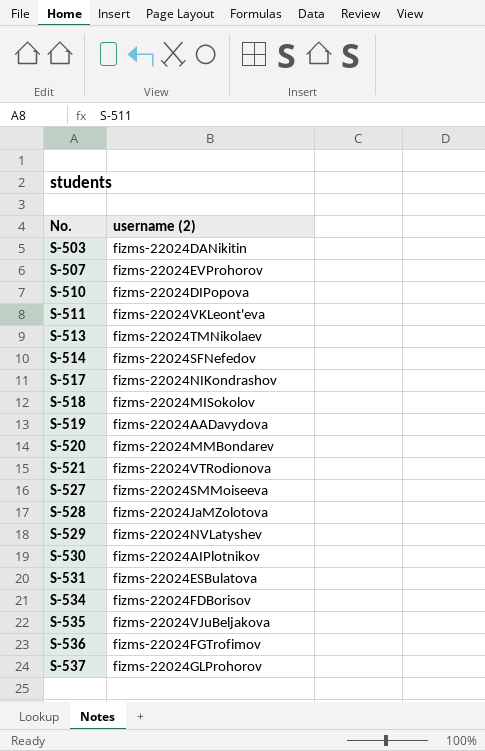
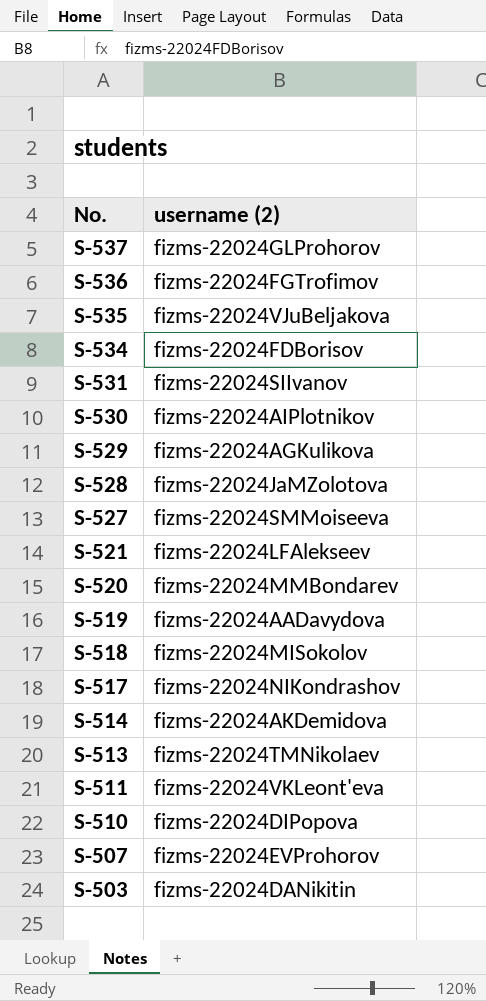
row order: No. ascending -> No. descending
S-531 | username (2): fizms-22024ESBulatova -> fizms-22024SIIvanov
S-529 | username (2): fizms-22024NVLatyshev -> fizms-22024AGKulikova
S-521 | username (2): fizms-22024VTRodionova -> fizms-22024LFAlekseev
S-514 | username (2): fizms-22024SFNefedov -> fizms-22024AKDemidova

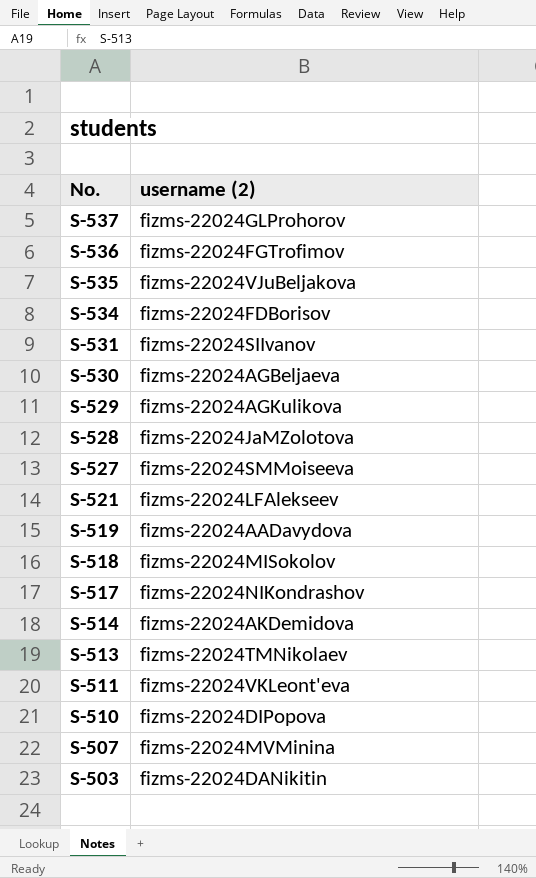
row S-520: fizms-22024MMBondarev -> none
S-530 | username (2): fizms-22024AIPlotnikov -> fizms-22024AGBeljaeva
S-507 | username (2): fizms-22024EVProhorov -> fizms-22024MVMinina

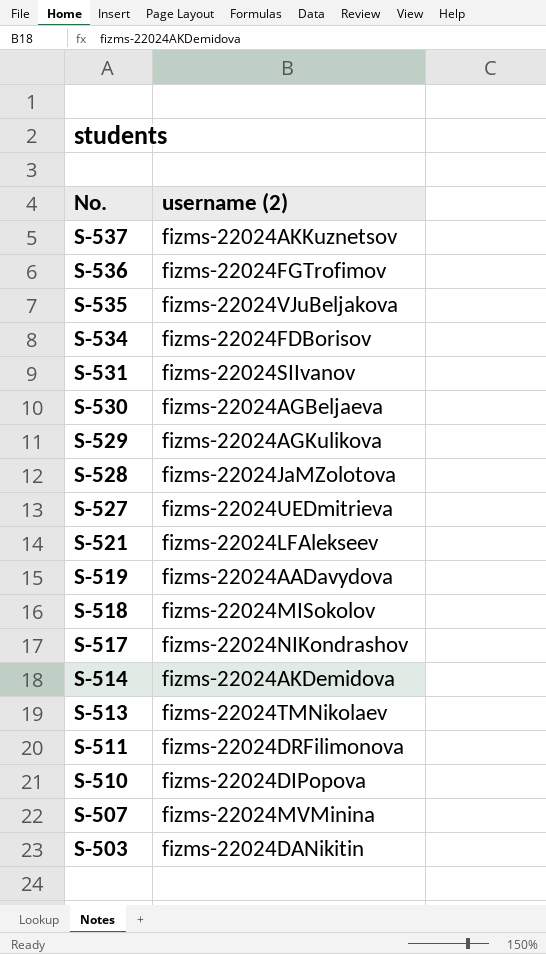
S-537 | username (2): fizms-22024GLProhorov -> fizms-22024AKKuznetsov
S-527 | username (2): fizms-22024SMMoiseeva -> fizms-22024UEDmitrieva
S-511 | username (2): fizms-22024VKLeont'eva -> fizms-22024DRFilimonova

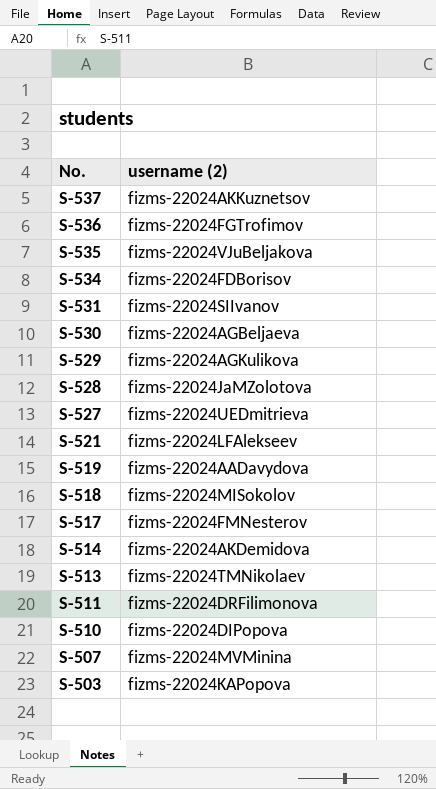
S-517 | username (2): fizms-22024NIKondrashov -> fizms-22024FMNesterov
S-503 | username (2): fizms-22024DANikitin -> fizms-22024KAPopova

